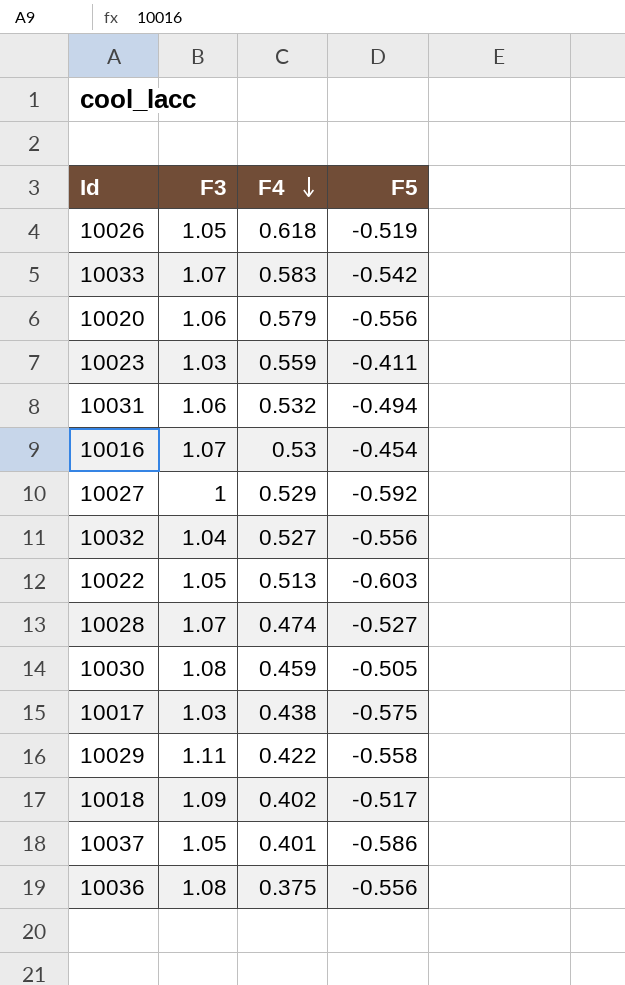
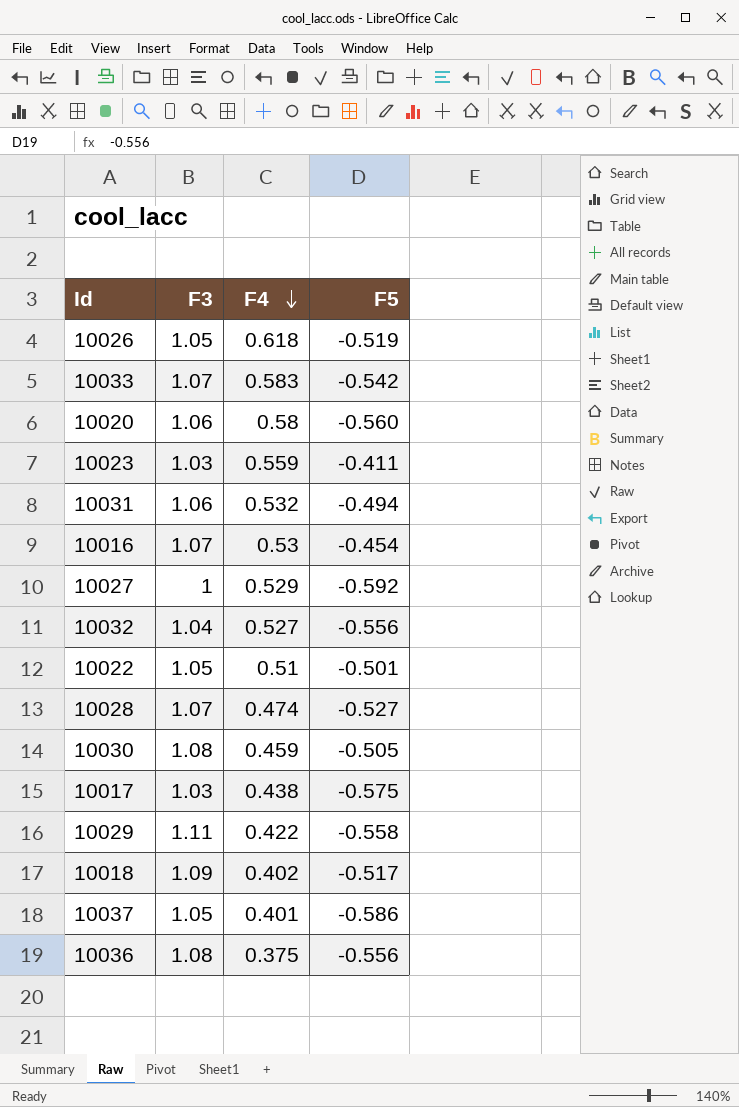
10020 | F4: 0.579 -> 0.58
10020 | F5: -0.556 -> -0.560
10022 | F4: 0.513 -> 0.51
10022 | F5: -0.603 -> -0.501

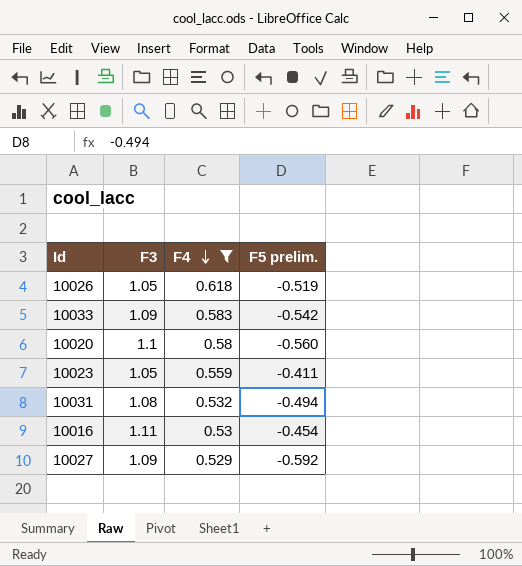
filter: none -> F4 >= 0.529
column name: F5 -> F5 prelim.
10033 | F3: 1.07 -> 1.09
10020 | F3: 1.06 -> 1.1
10023 | F3: 1.03 -> 1.05
10031 | F3: 1.06 -> 1.08
10016 | F3: 1.07 -> 1.11
10027 | F3: 1 -> 1.09

